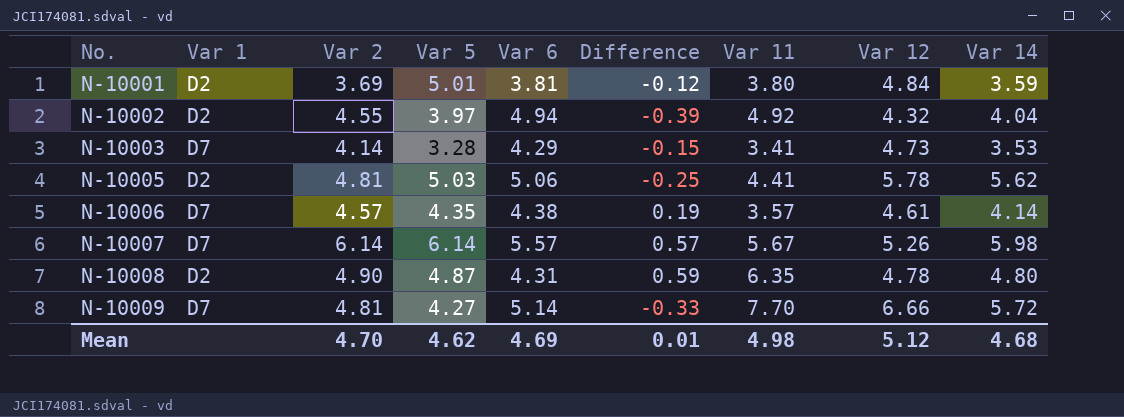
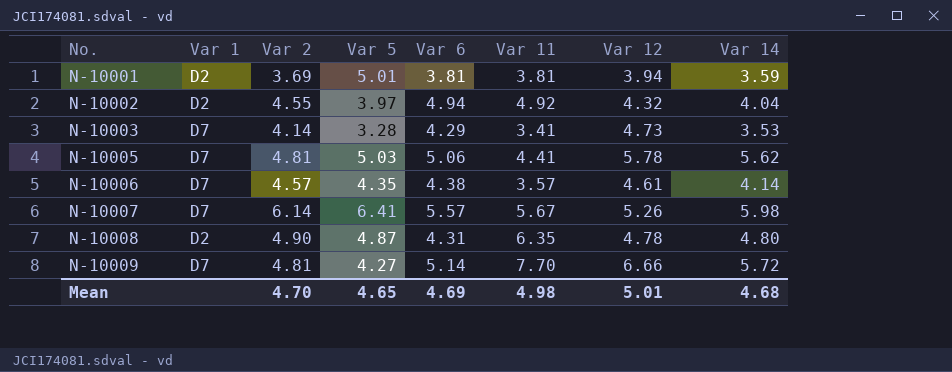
column Difference | formula: [Var 2] - [Var 6] -> none
N-10001 | Var 11: 3.80 -> 3.81
N-10001 | Var 12: 4.84 -> 3.94
N-10005 | Var 1: D2 -> D7
N-10007 | Var 5: 6.14 -> 6.41
Mean | Var 5: 4.62 -> 4.65
Mean | Var 12: 5.12 -> 5.01

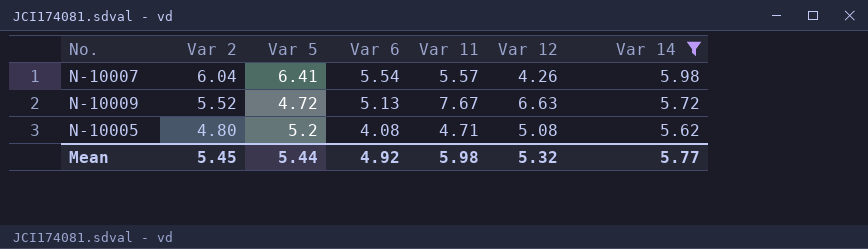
filter: none -> Var 14 >= 5.62
row order: No. ascending -> Var 2 descending
column Var 1 | position: 2 -> none
N-10007 | Var 2: 6.14 -> 6.04
N-10007 | Var 6: 5.57 -> 5.54
N-10007 | Var 11: 5.67 -> 5.57
N-10007 | Var 12: 5.26 -> 4.26
N-10009 | Var 2: 4.81 -> 5.52
N-10009 | Var 5: 4.27 -> 4.72
N-10009 | Var 6: 5.14 -> 5.13
N-10009 | Var 11: 7.70 -> 7.67
N-10009 | Var 12: 6.66 -> 6.63
N-10005 | Var 2: 4.81 -> 4.80
N-10005 | Var 5: 5.03 -> 5.2
N-10005 | Var 6: 5.06 -> 4.08
N-10005 | Var 11: 4.41 -> 4.71
N-10005 | Var 12: 5.78 -> 5.08
Mean | Var 2: 4.70 -> 5.45
Mean | Var 5: 4.65 -> 5.44
Mean | Var 6: 4.69 -> 4.92
Mean | Var 11: 4.98 -> 5.98
Mean | Var 12: 5.01 -> 5.32
Mean | Var 14: 4.68 -> 5.77

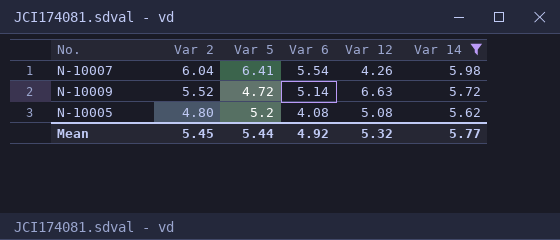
column Var 11 | position: 5 -> none
N-10009 | Var 6: 5.13 -> 5.14

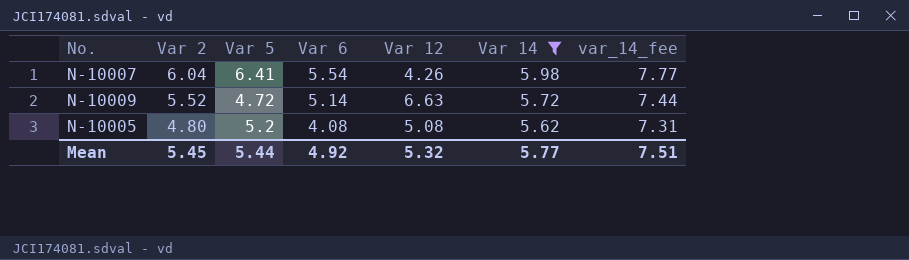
column var_14_fee | formula: none -> [Var 14] * 1.3

